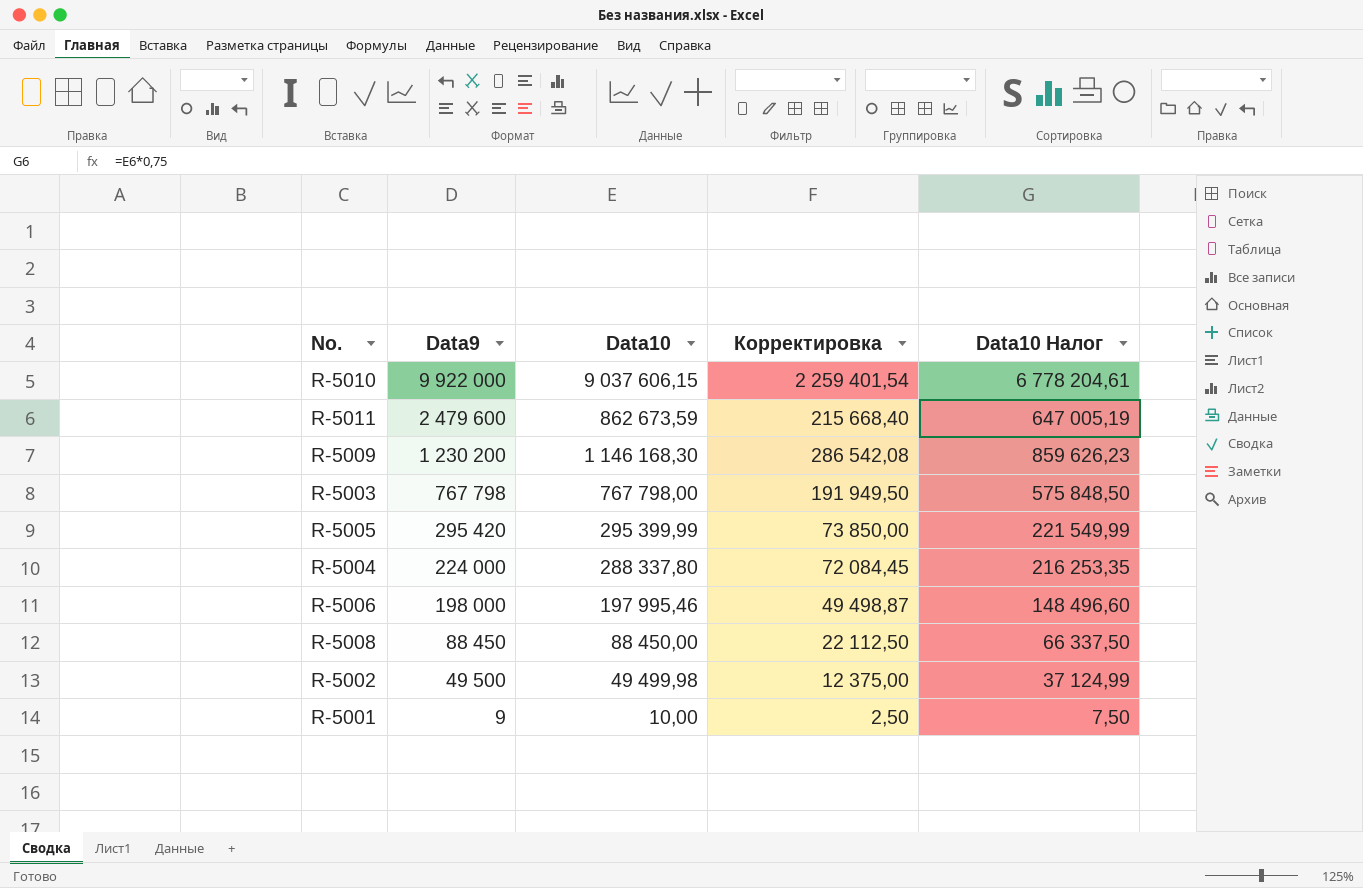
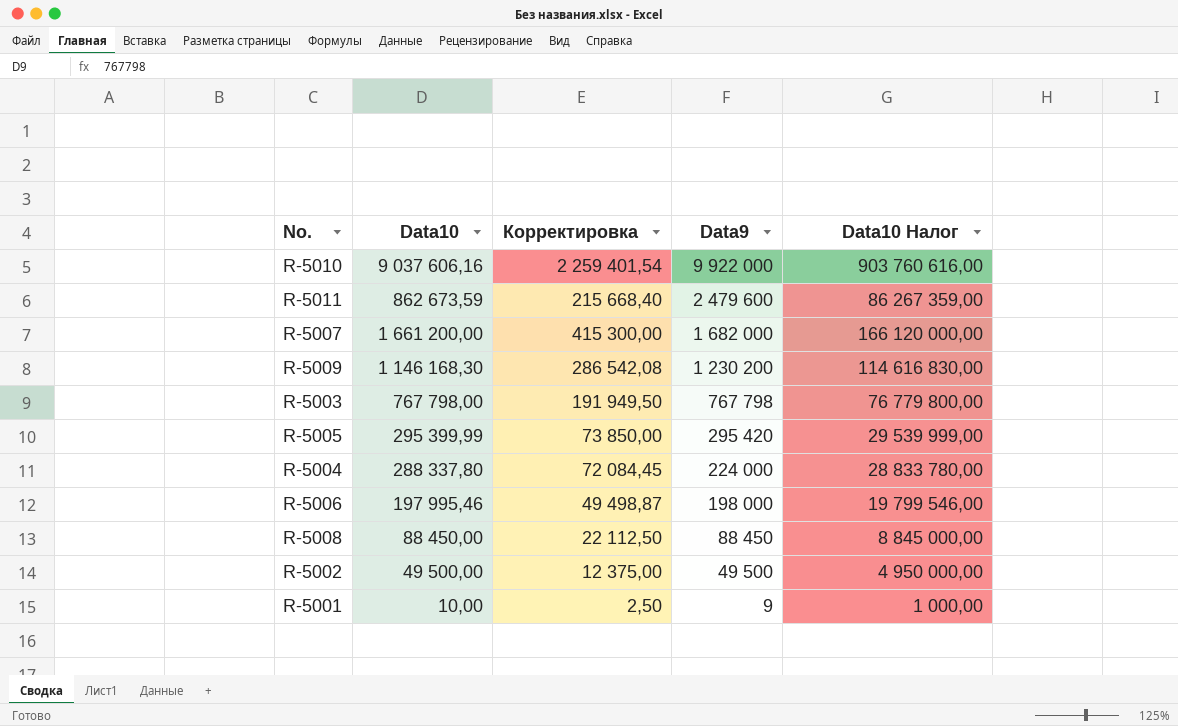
column Data9 | position: 2 -> 4
column Data10 Налог | formula: [Data10] * 0,75 -> [Data10] * 100
R-5010 | Data10: 9 037 606,15 -> 9 037 606,16
row R-5007: none -> 1 661 200,00 | 415 300,00 | 1 682 000 | 166 120 000,00
R-5002 | Data10: 49 499,98 -> 49 500,00

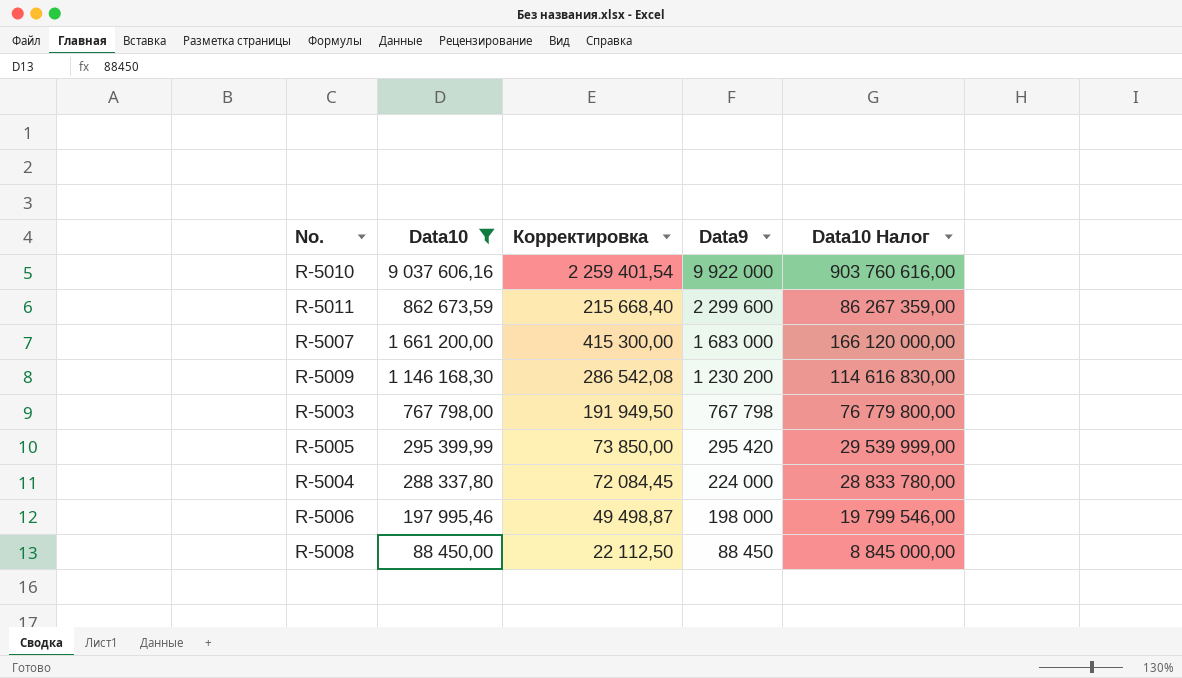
filter: none -> Data10 >= 88 450,00
R-5011 | Data9: 2 479 600 -> 2 299 600
R-5007 | Data9: 1 682 000 -> 1 683 000

